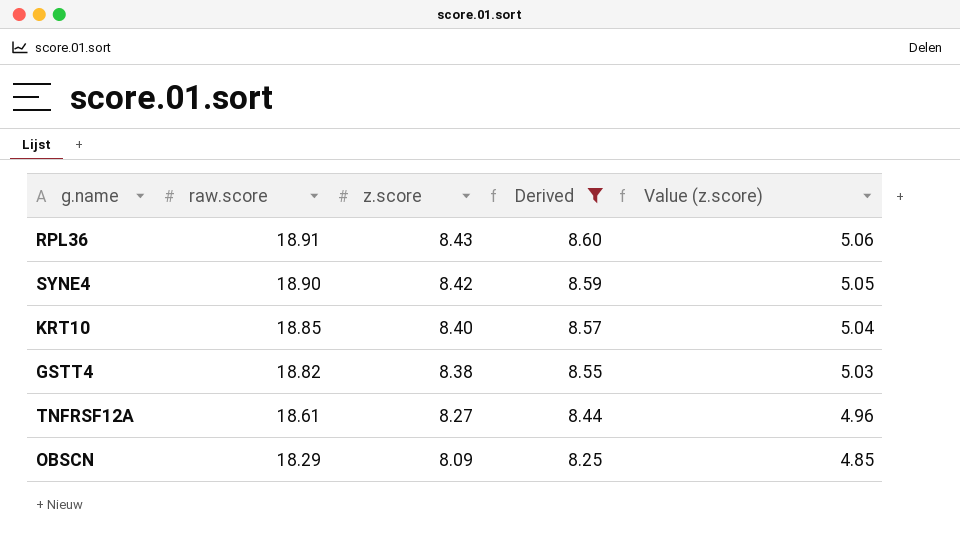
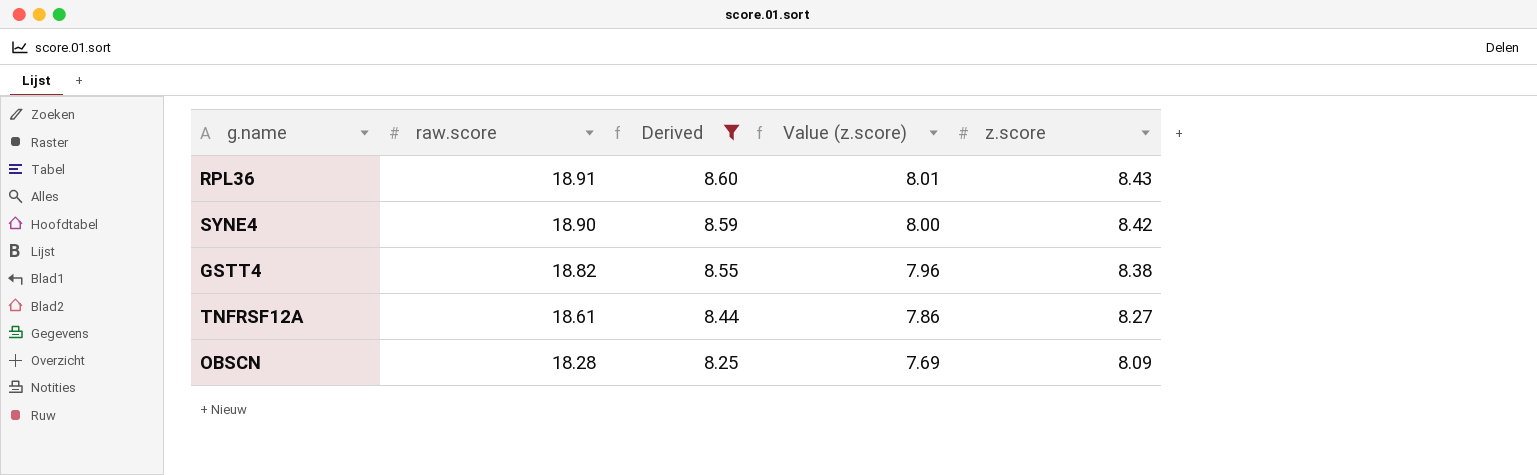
column Value (z.score) | formula: [z.score] * 0.6 -> [z.score] * 0.95
column z.score | position: 3 -> 5
row KRT10: 18.85 | 8.40 | 8.57 | 5.04 -> none
OBSCN | raw.score: 18.29 -> 18.28

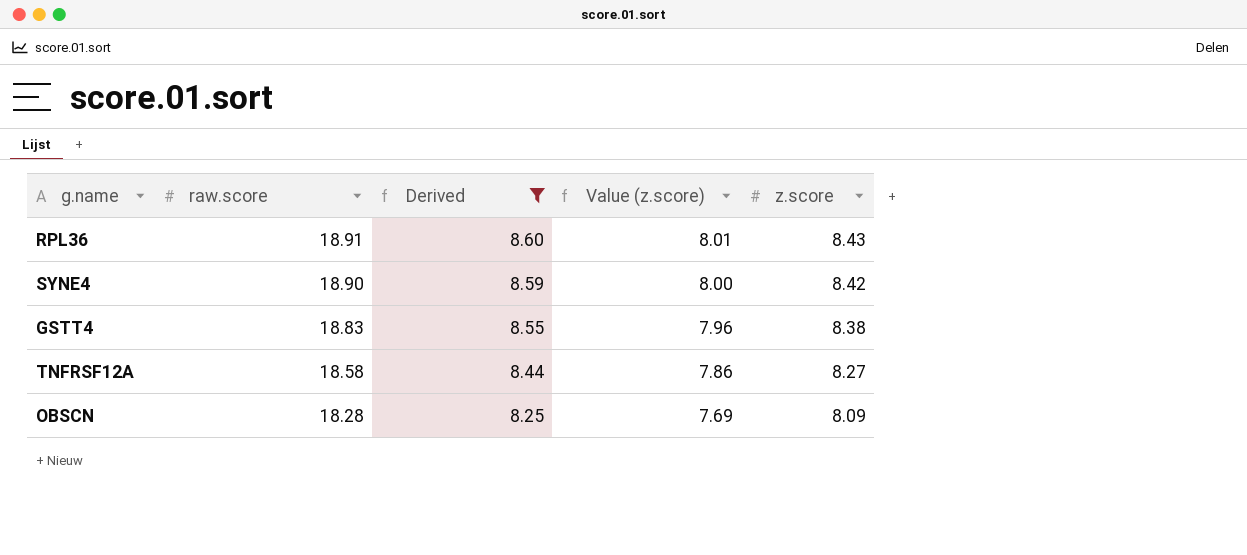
GSTT4 | raw.score: 18.82 -> 18.83
TNFRSF12A | raw.score: 18.61 -> 18.58

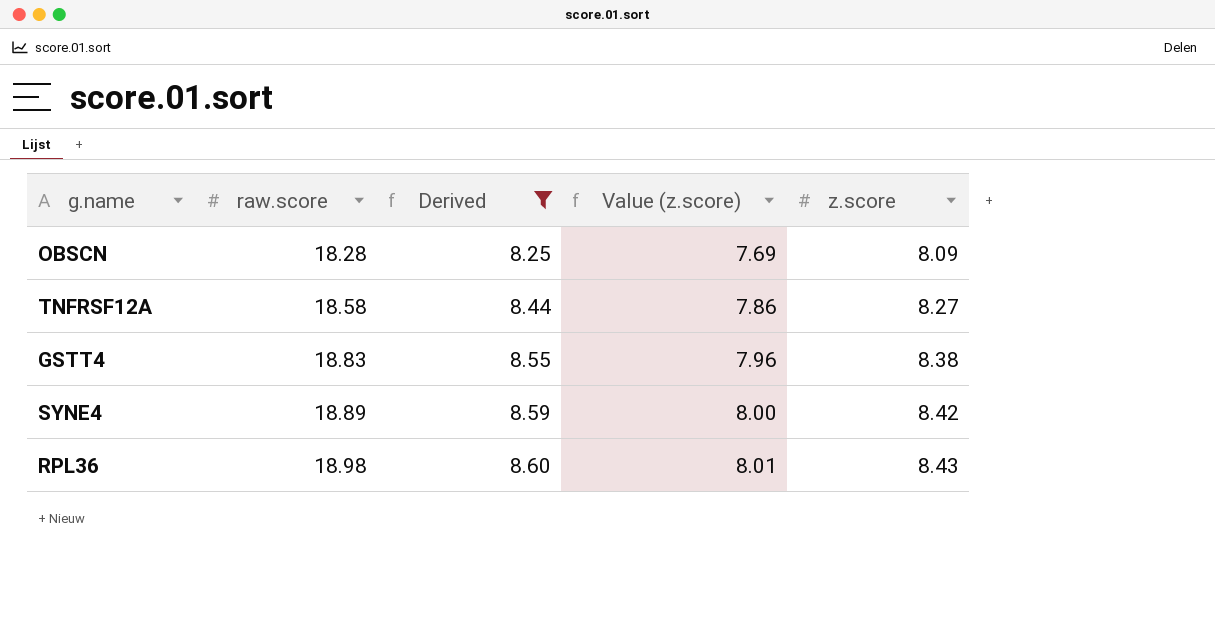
row order: raw.score descending -> raw.score ascending
SYNE4 | raw.score: 18.90 -> 18.89
RPL36 | raw.score: 18.91 -> 18.98

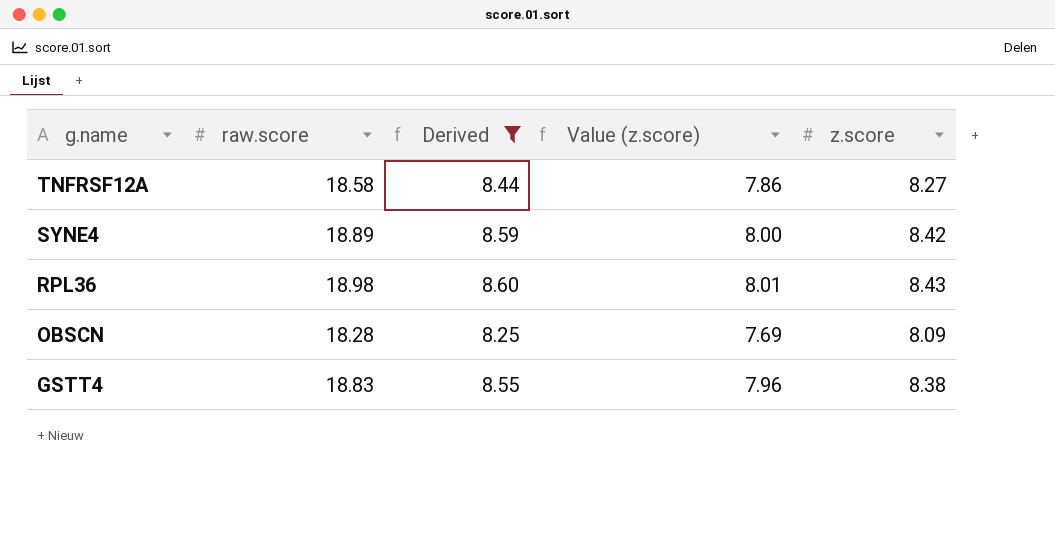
row order: raw.score ascending -> g.name descending

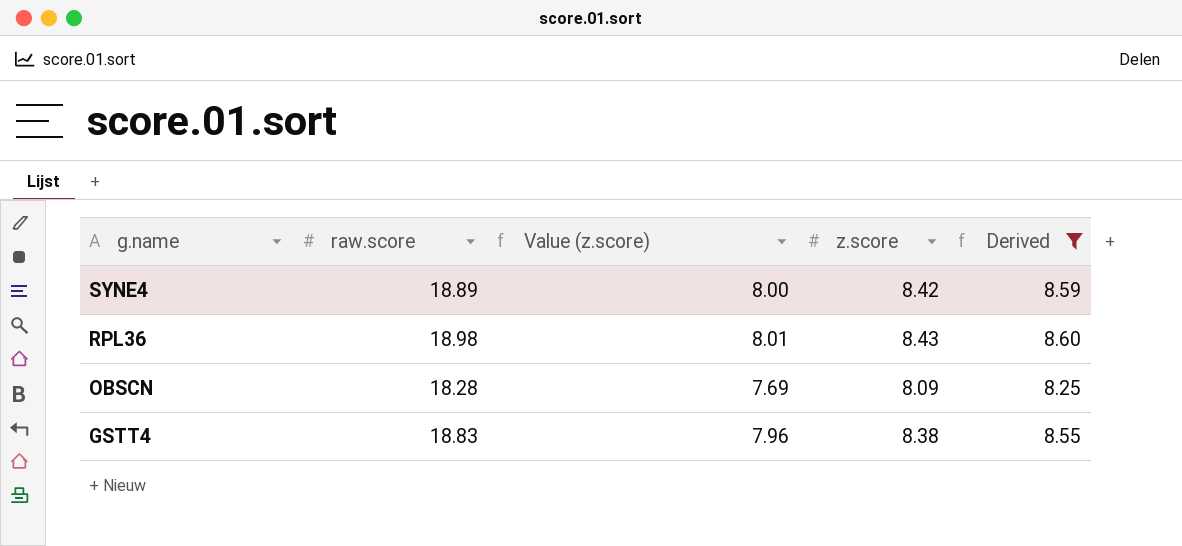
column Derived | position: 3 -> 5
row TNFRSF12A: 18.58 | 8.44 | 7.86 | 8.27 -> none

